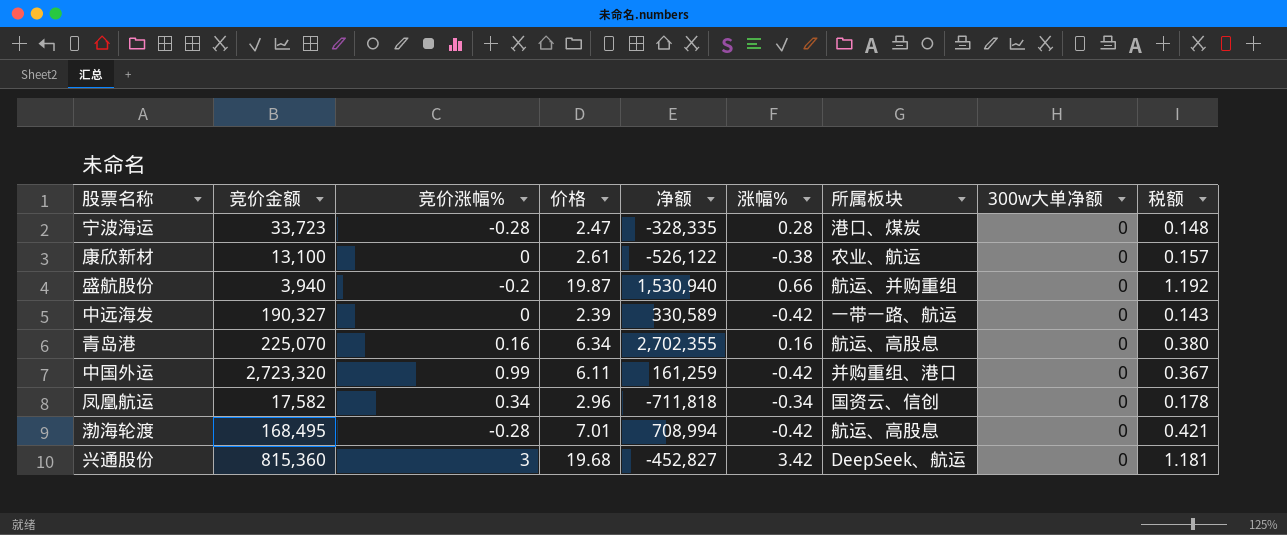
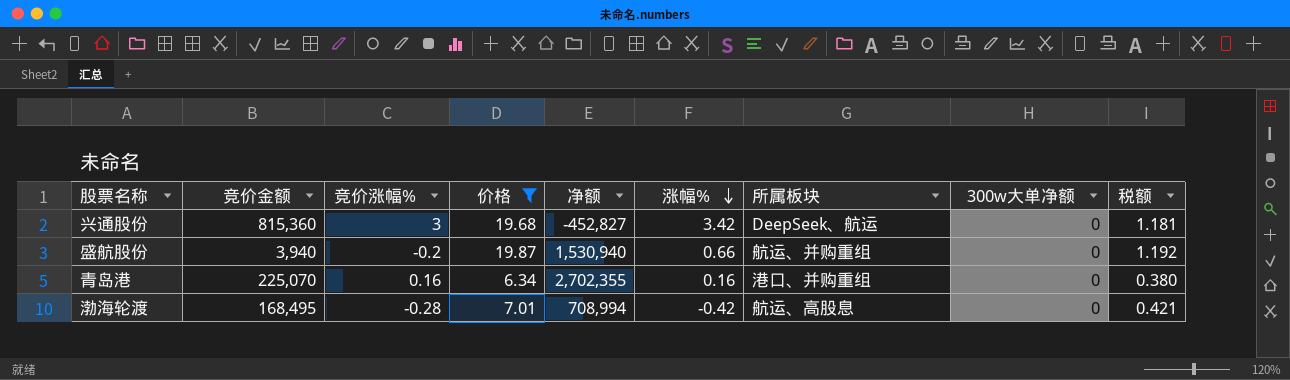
filter: none -> 价格 >= 6.34
row order: none -> 涨幅% descending
青岛港 | 所属板块: 航运、高股息 -> 港口、并购重组

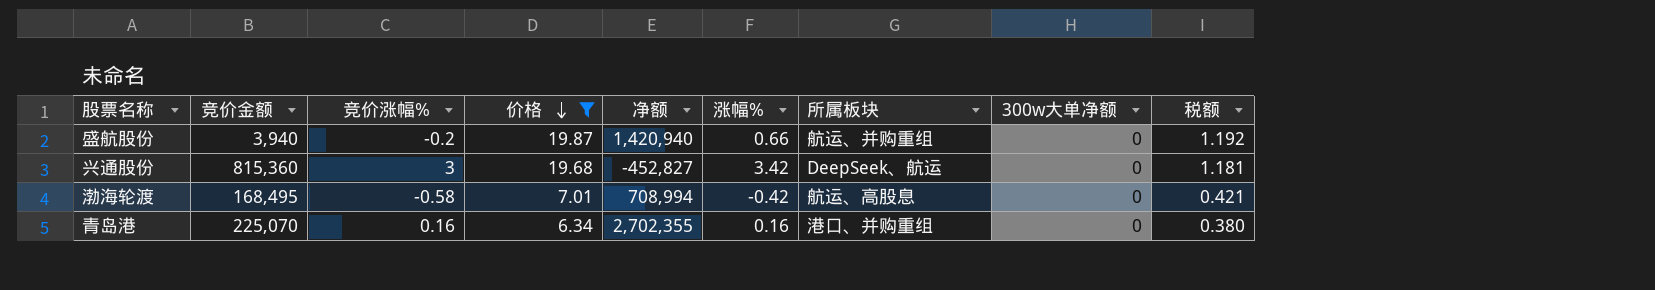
row order: 涨幅% descending -> 价格 descending
盛航股份 | 净额: 1,530,940 -> 1,420,940
渤海轮渡 | 竞价涨幅%: -0.28 -> -0.58

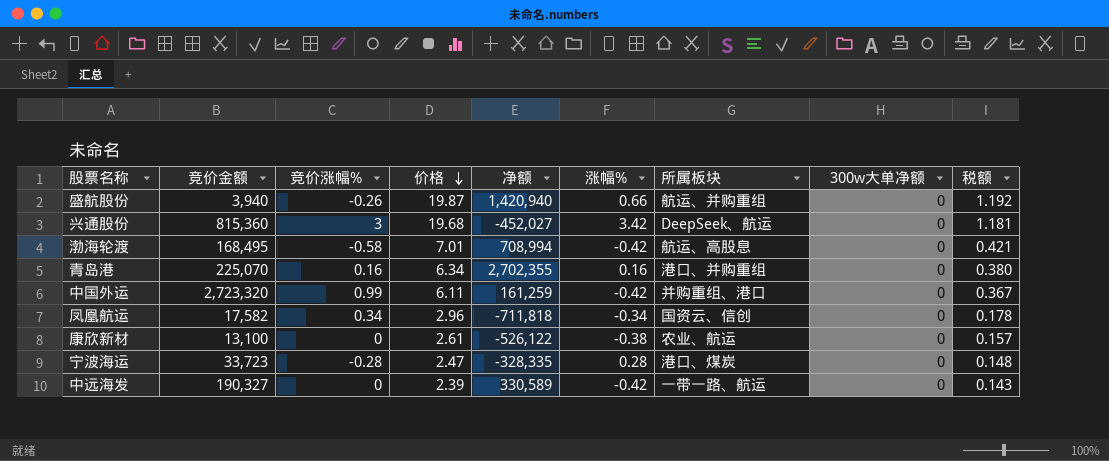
filter: 价格 >= 6.34 -> none
盛航股份 | 竞价涨幅%: -0.2 -> -0.26
兴通股份 | 净额: -452,827 -> -452,027

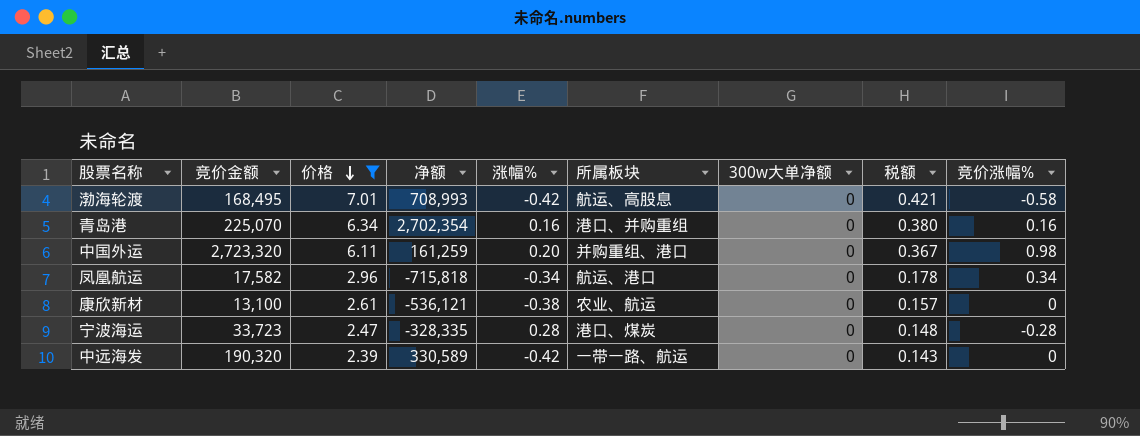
filter: none -> 价格 <= 7.01
column 竞价涨幅% | position: 3 -> 9
渤海轮渡 | 净额: 708,994 -> 708,993
青岛港 | 净额: 2,702,355 -> 2,702,354
中国外运 | 涨幅%: -0.42 -> 0.20
中国外运 | 竞价涨幅%: 0.99 -> 0.98
凤凰航运 | 净额: -711,818 -> -715,818
凤凰航运 | 所属板块: 国资云、信创 -> 航运、港口
康欣新材 | 净额: -526,122 -> -536,121
中远海发 | 竞价金额: 190,327 -> 190,320

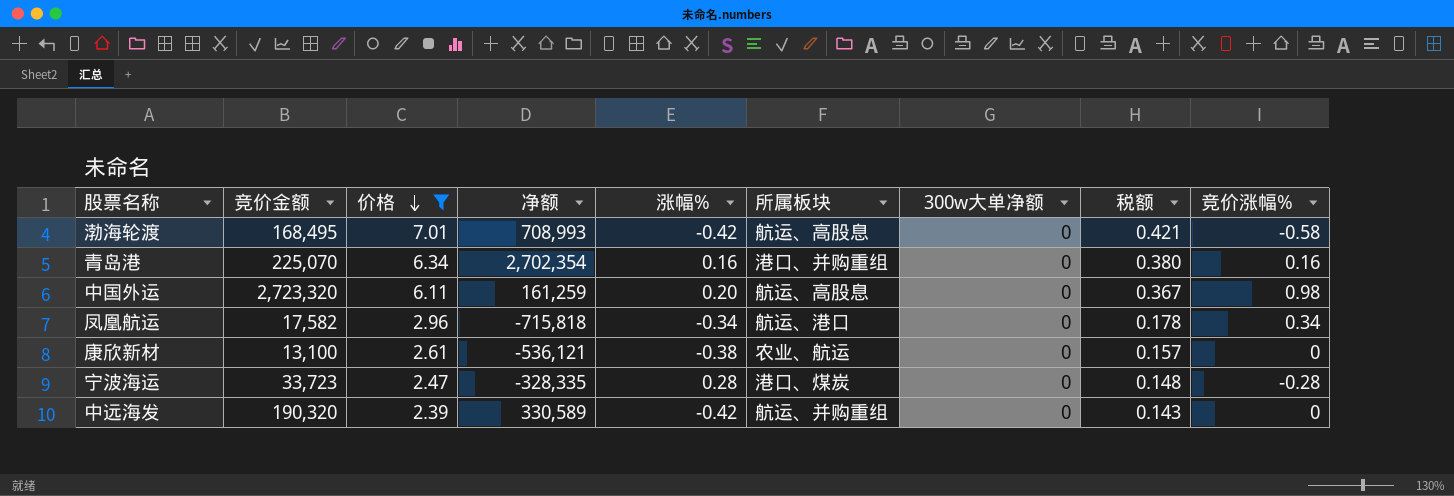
中国外运 | 所属板块: 并购重组、港口 -> 航运、高股息
中远海发 | 所属板块: 一带一路、航运 -> 航运、并购重组

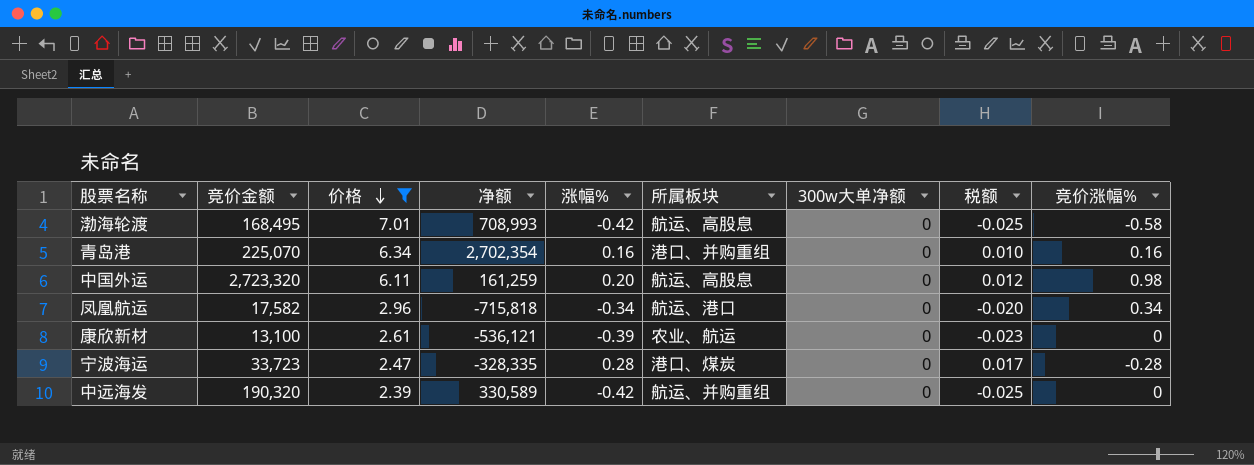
column 税额 | formula: [价格] * 0.06 -> [涨幅%] * 0.06
康欣新材 | 涨幅%: -0.38 -> -0.39

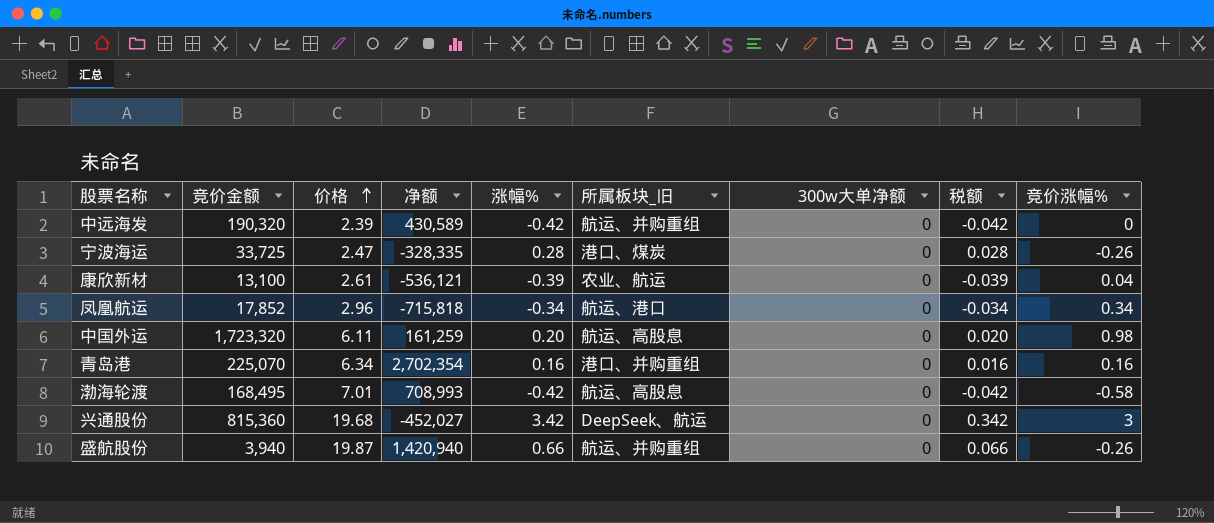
filter: 价格 <= 7.01 -> none
row order: 价格 descending -> 价格 ascending
column name: 所属板块 -> 所属板块_旧
column 税额 | formula: [涨幅%] * 0.06 -> [涨幅%] * 0.1
中远海发 | 净额: 330,589 -> 430,589
宁波海运 | 竞价金额: 33,723 -> 33,725
宁波海运 | 竞价涨幅%: -0.28 -> -0.26
康欣新材 | 竞价涨幅%: 0 -> 0.04
凤凰航运 | 竞价金额: 17,582 -> 17,852
中国外运 | 竞价金额: 2,723,320 -> 1,723,320

